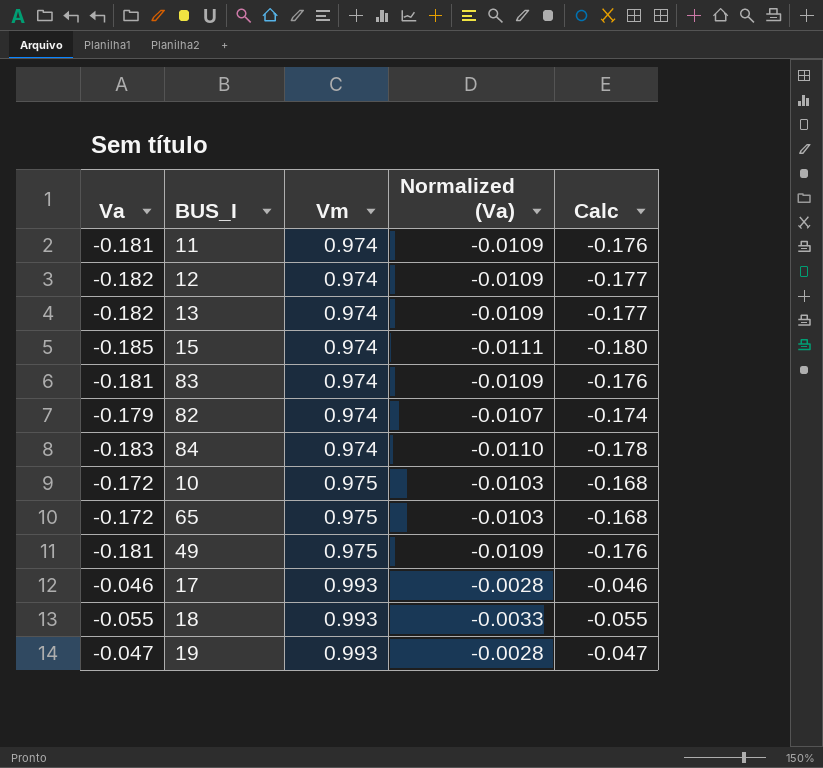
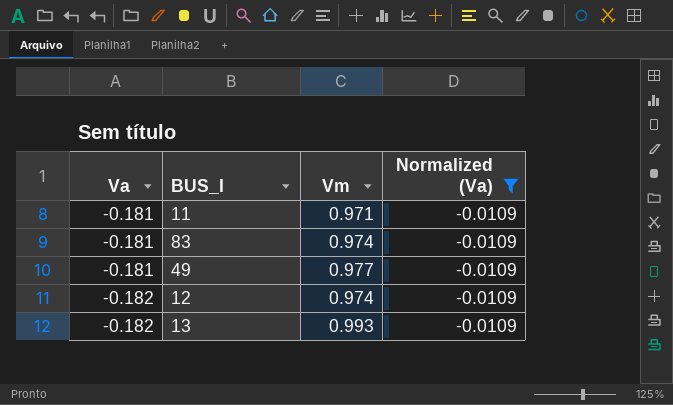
filter: none -> Normalized (Va) = -0.0109
row order: Vm ascending -> Va descending
column Calc | formula: [Va] * [Vm] -> none
11 | Vm: 0.974 -> 0.971
49 | Vm: 0.975 -> 0.977
13 | Vm: 0.974 -> 0.993

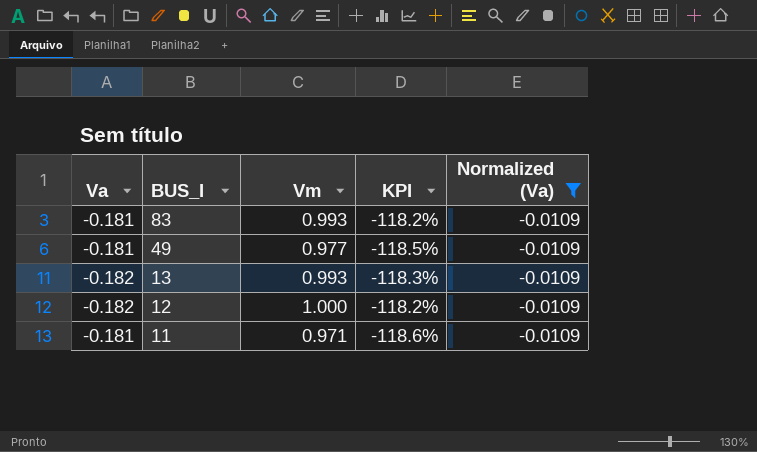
row order: Va descending -> BUS_I descending
column KPI | formula: none -> ([Va] - [Vm]) / [Vm]
83 | Vm: 0.974 -> 0.993
12 | Vm: 0.974 -> 1.000

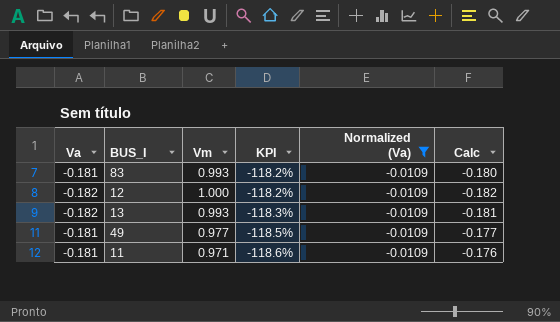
row order: BUS_I descending -> KPI descending
column Calc | formula: none -> [Va] * [Vm]

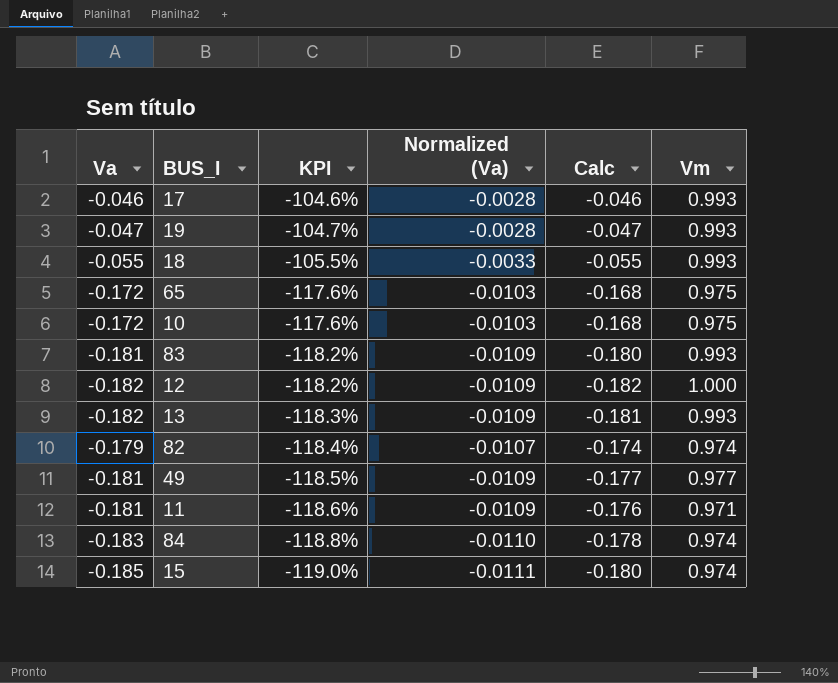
filter: Normalized (Va) = -0.0109 -> none
column Vm | position: 3 -> 6

